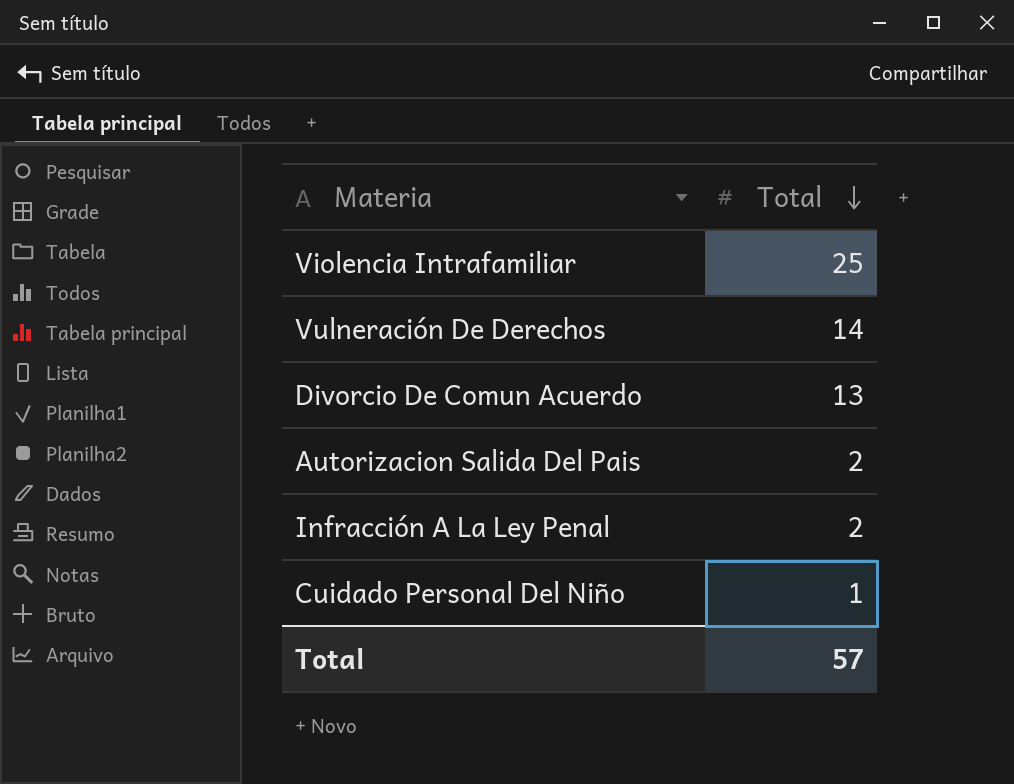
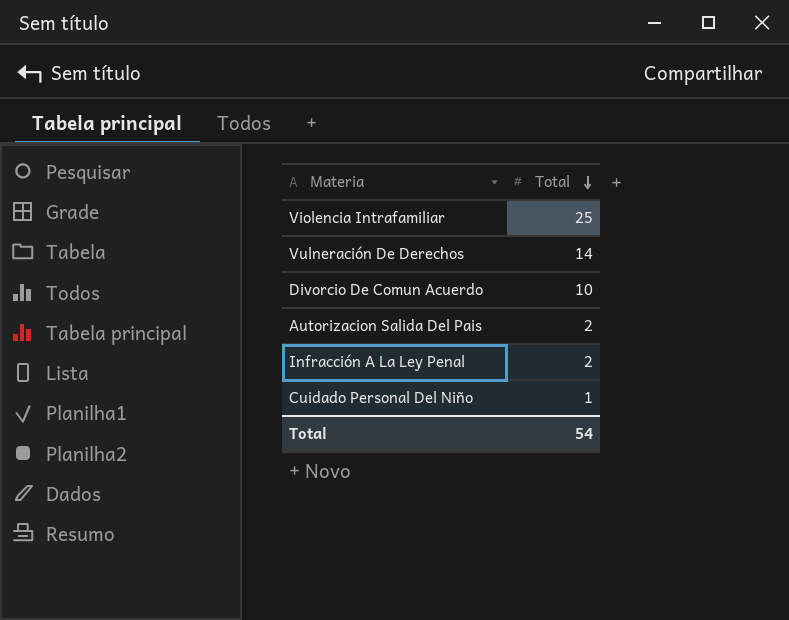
Divorcio De Comun Acuerdo | Total: 13 -> 10
Total | Total: 57 -> 54

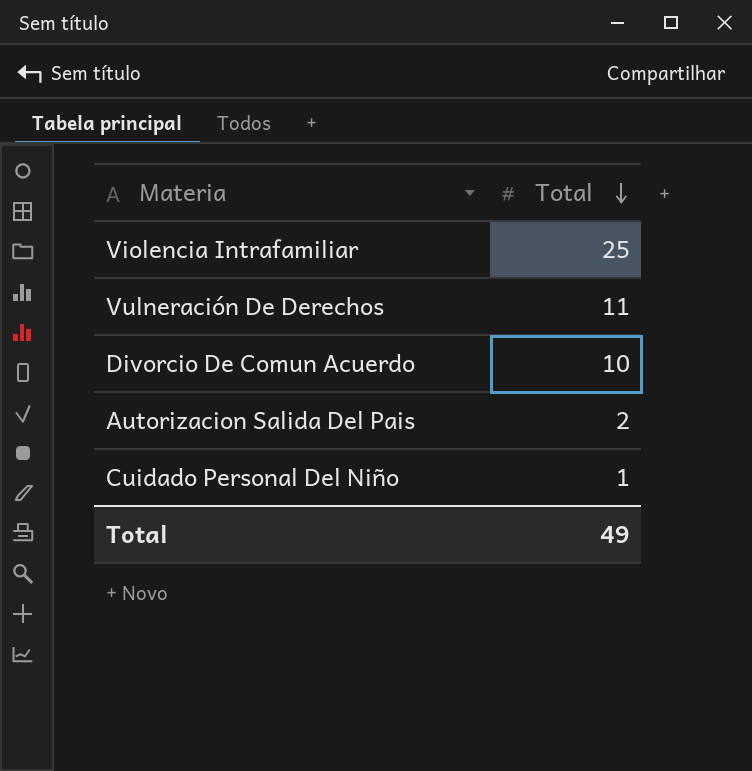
row Infracción A La Ley Penal: 2 -> none
Vulneración De Derechos | Total: 14 -> 11
Total | Total: 54 -> 49

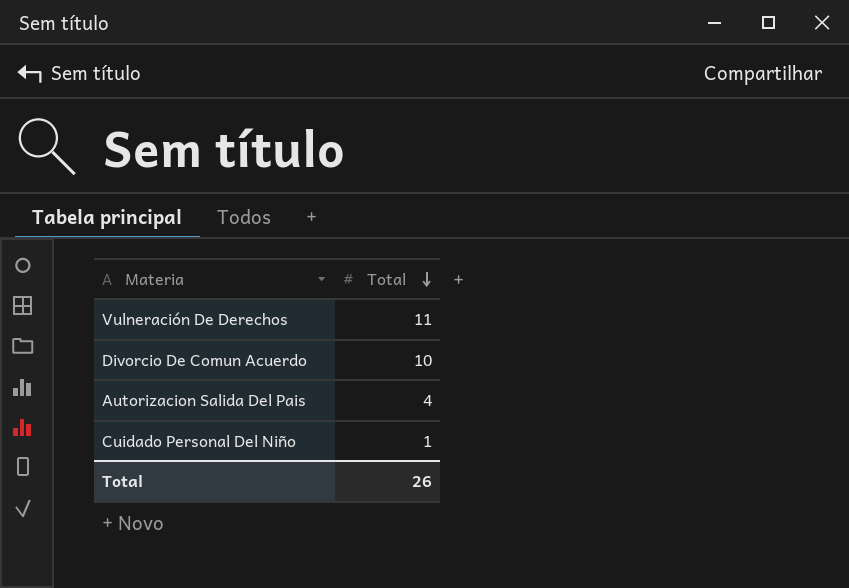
row Violencia Intrafamiliar: 25 -> none
Autorizacion Salida Del Pais | Total: 2 -> 4
Total | Total: 49 -> 26

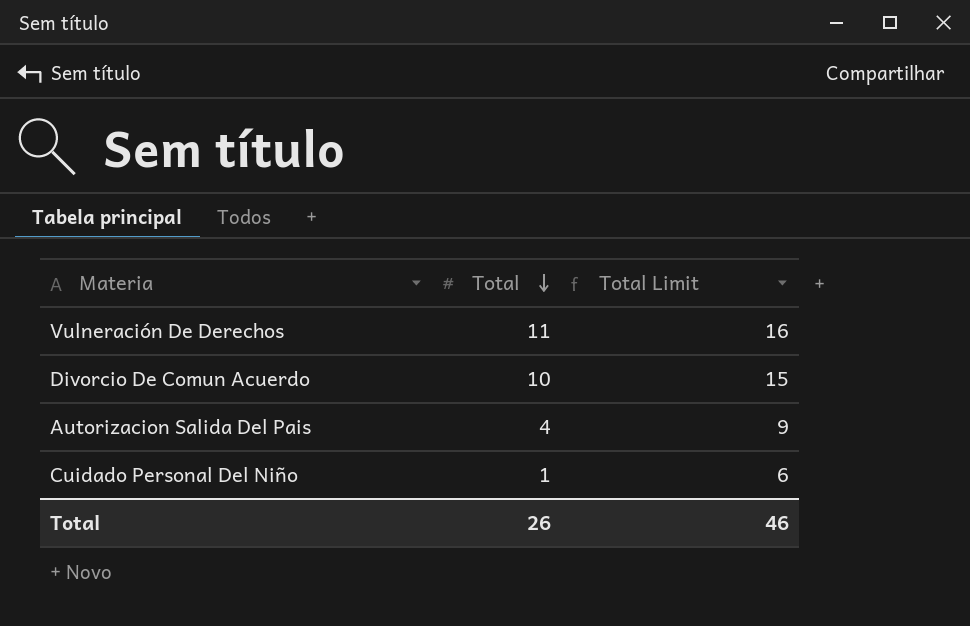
column Total Limit | formula: none -> [Total] + 5

